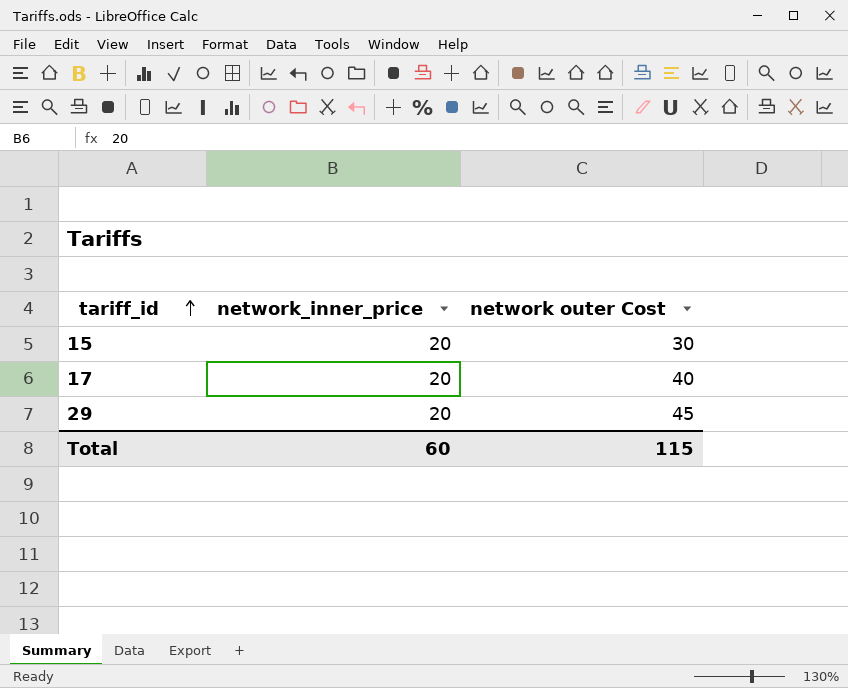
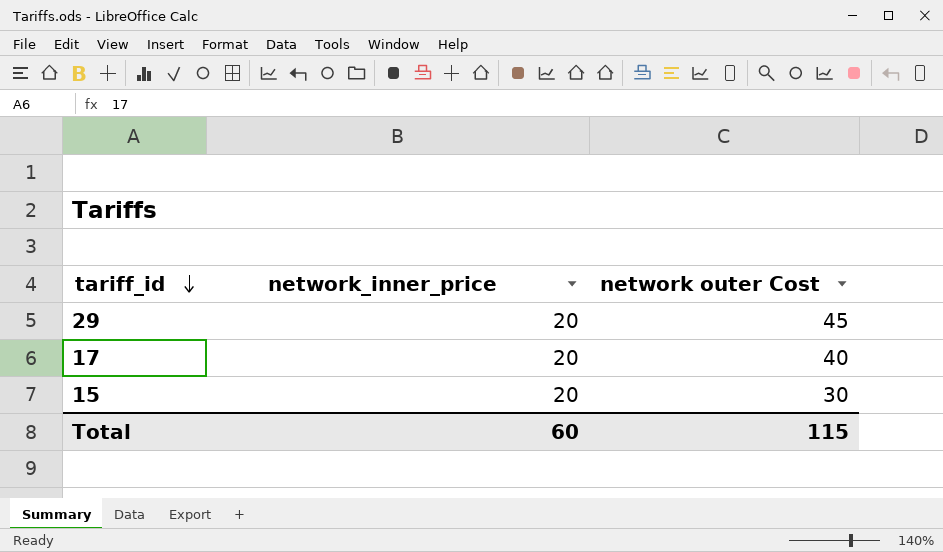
row order: tariff_id ascending -> tariff_id descending

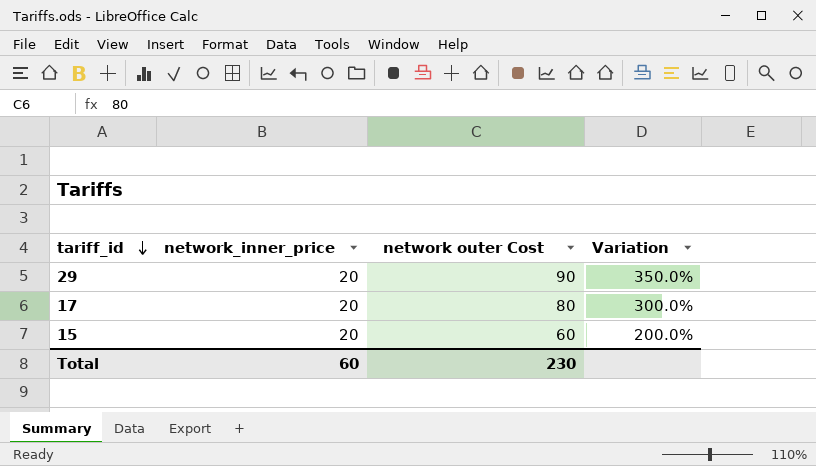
column Variation | formula: none -> ([network outer Cost] - [network_inner_price]) / [network_inner_price]
29 | network outer Cost: 45 -> 90
17 | network outer Cost: 40 -> 80
15 | network outer Cost: 30 -> 60
Total | network outer Cost: 115 -> 230

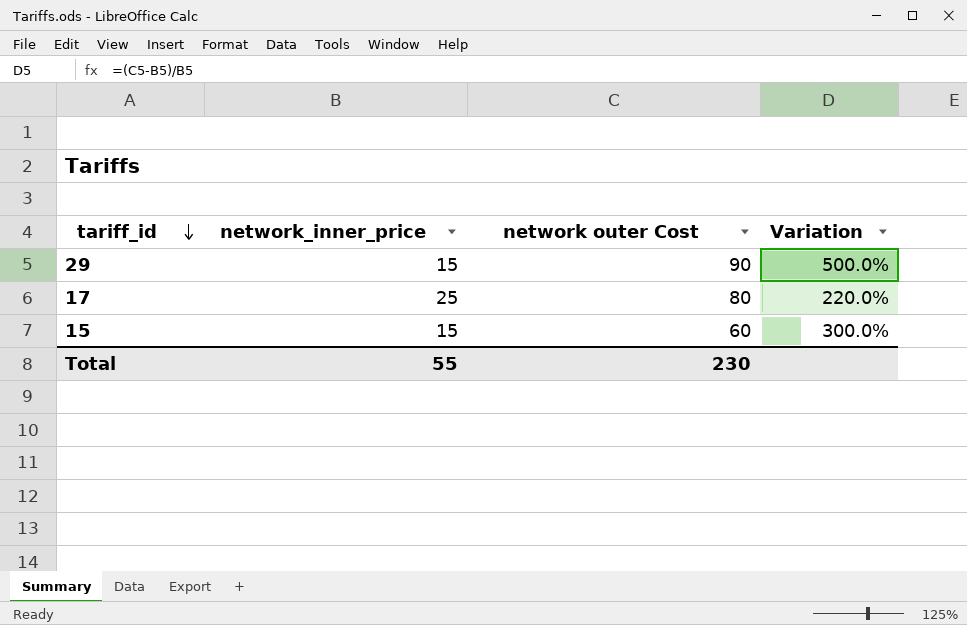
29 | network_inner_price: 20 -> 15
29 | Variation: 350.0% -> 500.0%
17 | network_inner_price: 20 -> 25
17 | Variation: 300.0% -> 220.0%
15 | network_inner_price: 20 -> 15
15 | Variation: 200.0% -> 300.0%
Total | network_inner_price: 60 -> 55

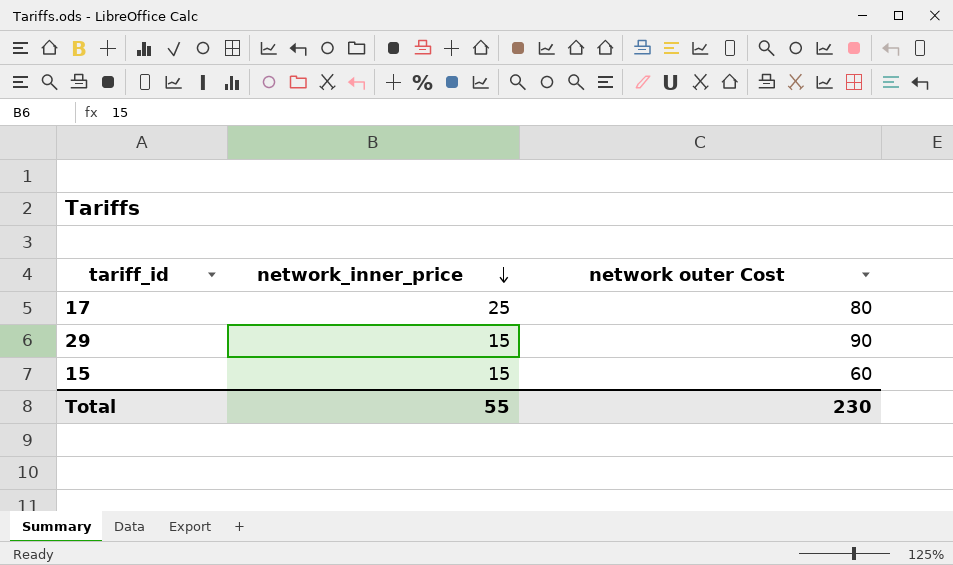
row order: tariff_id descending -> network_inner_price descending
column Variation | formula: ([network outer Cost] - [network_inner_price]) / [network_inner_price] -> none

